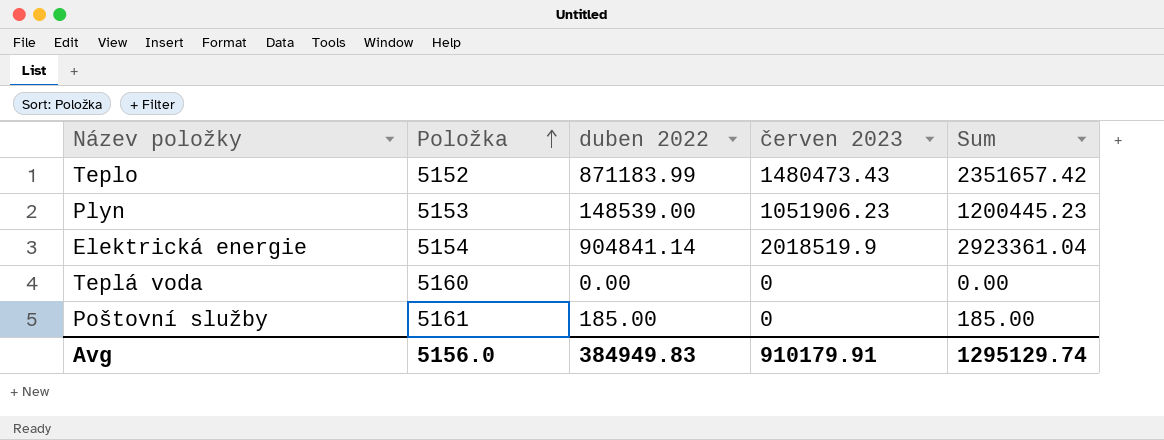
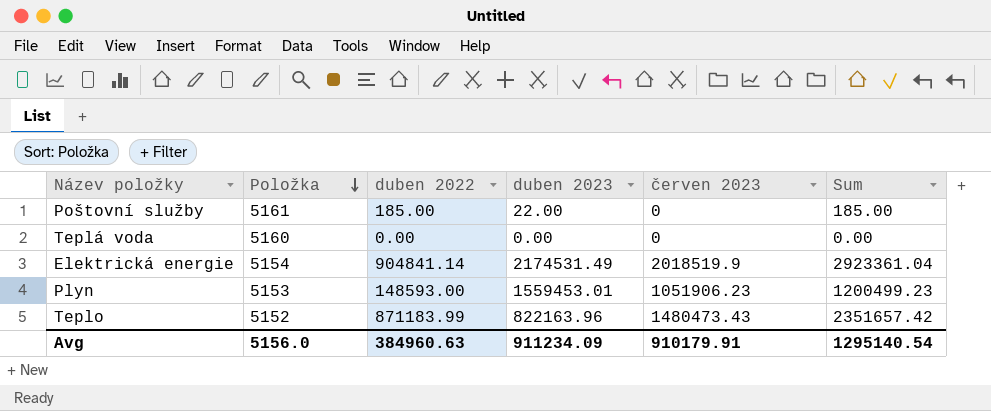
row order: Položka ascending -> Položka descending
column duben 2023 | position: none -> 4
Plyn | duben 2022: 148539.00 -> 148593.00
Plyn | Sum: 1200445.23 -> 1200499.23
Avg | duben 2022: 384949.83 -> 384960.63
Avg | Sum: 1295129.74 -> 1295140.54

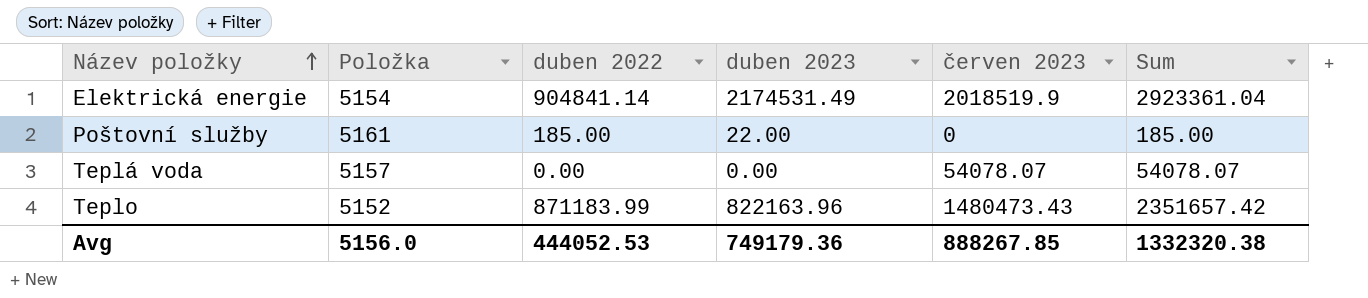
row order: Položka descending -> Název položky ascending
row Plyn: 5153 | 148593.00 | 1559453.01 | 1051906.23 | 1200499.23 -> none
Teplá voda | Položka: 5160 -> 5157
Teplá voda | červen 2023: 0 -> 54078.07
Teplá voda | Sum: 0.00 -> 54078.07
Avg | duben 2022: 384960.63 -> 444052.53
Avg | duben 2023: 911234.09 -> 749179.36
Avg | červen 2023: 910179.91 -> 888267.85
Avg | Sum: 1295140.54 -> 1332320.38

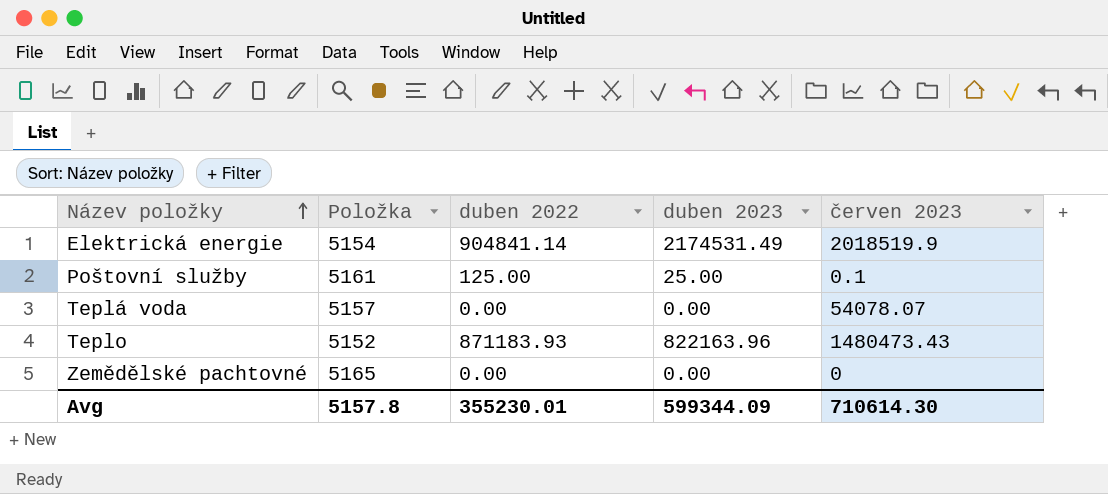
column Sum | formula: [duben 2022] + [červen 2023] -> none
Poštovní služby | duben 2022: 185.00 -> 125.00
Poštovní služby | duben 2023: 22.00 -> 25.00
Poštovní služby | červen 2023: 0 -> 0.1
Teplo | duben 2022: 871183.99 -> 871183.93
row Zemědělské pachtovné: none -> 5165 | 0.00 | 0.00 | 0
Avg | Položka: 5156.0 -> 5157.8
Avg | duben 2022: 444052.53 -> 355230.01
Avg | duben 2023: 749179.36 -> 599344.09
Avg | červen 2023: 888267.85 -> 710614.30

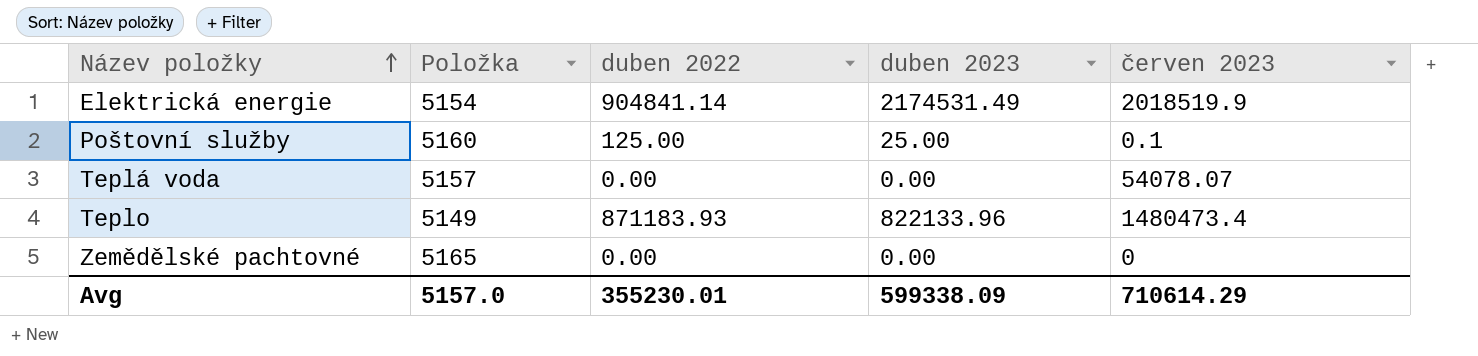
Poštovní služby | Položka: 5161 -> 5160
Teplo | Položka: 5152 -> 5149
Teplo | duben 2023: 822163.96 -> 822133.96
Teplo | červen 2023: 1480473.43 -> 1480473.4
Avg | Položka: 5157.8 -> 5157.0
Avg | duben 2023: 599344.09 -> 599338.09
Avg | červen 2023: 710614.30 -> 710614.29

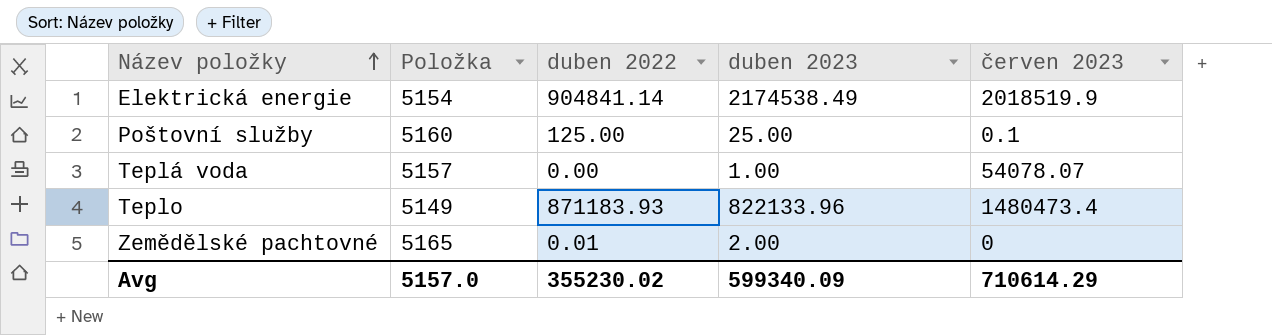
Elektrická energie | duben 2023: 2174531.49 -> 2174538.49
Teplá voda | duben 2023: 0.00 -> 1.00
Zemědělské pachtovné | duben 2022: 0.00 -> 0.01
Zemědělské pachtovné | duben 2023: 0.00 -> 2.00
Avg | duben 2022: 355230.01 -> 355230.02
Avg | duben 2023: 599338.09 -> 599340.09

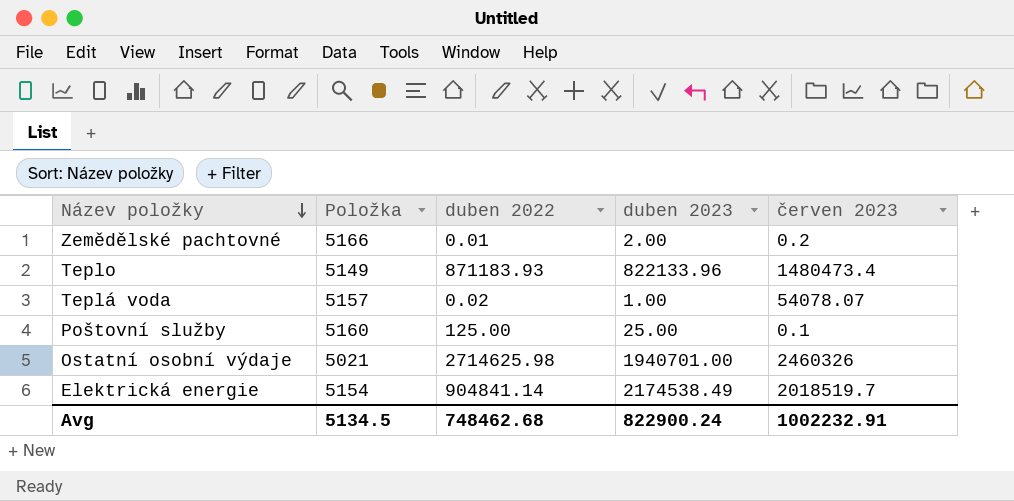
row order: Název položky ascending -> Název položky descending
Zemědělské pachtovné | Položka: 5165 -> 5166
Zemědělské pachtovné | červen 2023: 0 -> 0.2
Teplá voda | duben 2022: 0.00 -> 0.02
row Ostatní osobní výdaje: none -> 5021 | 2714625.98 | 1940701.00 | 2460326
Elektrická energie | červen 2023: 2018519.9 -> 2018519.7
Avg | Položka: 5157.0 -> 5134.5
Avg | duben 2022: 355230.02 -> 748462.68
Avg | duben 2023: 599340.09 -> 822900.24
Avg | červen 2023: 710614.29 -> 1002232.91

